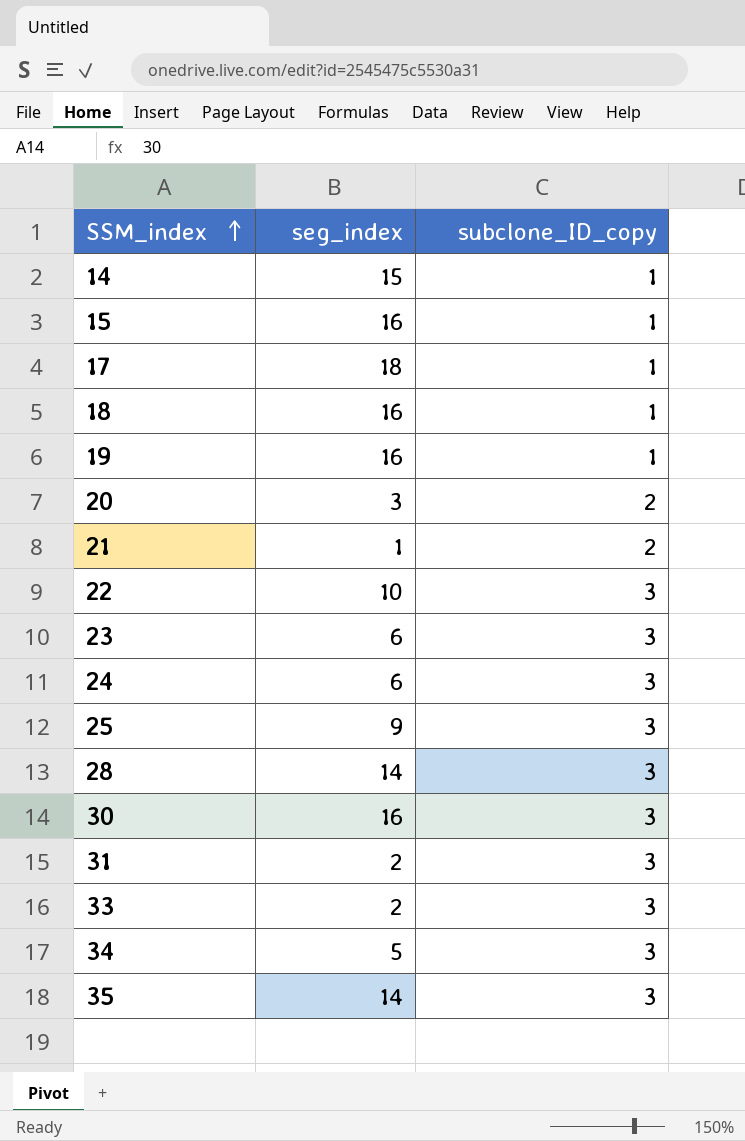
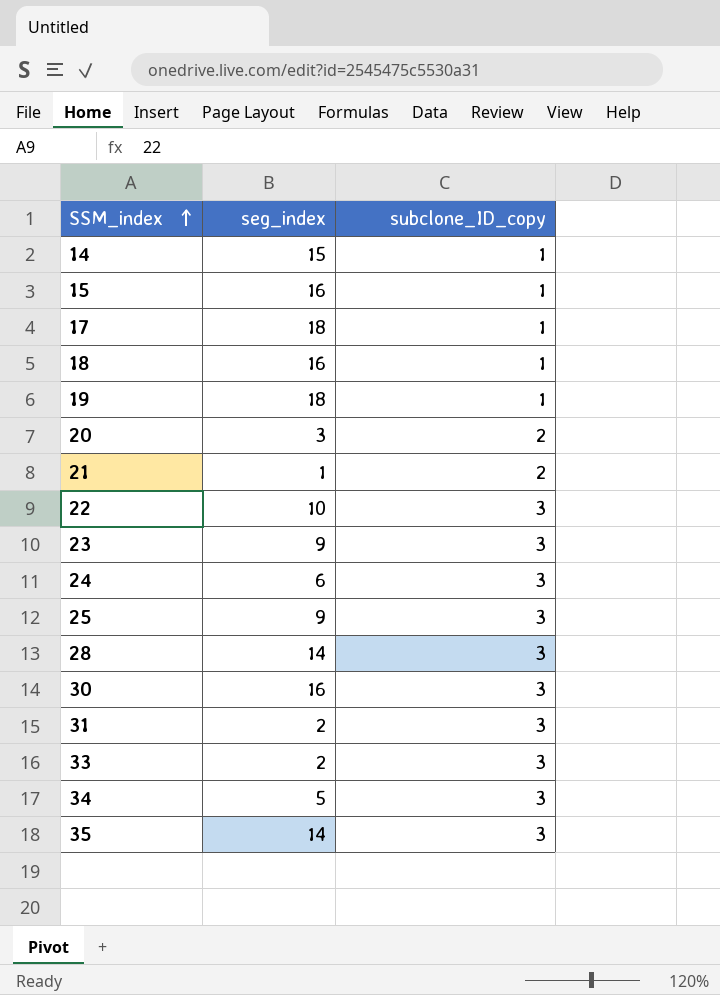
19 | seg_index: 16 -> 18
23 | seg_index: 6 -> 9

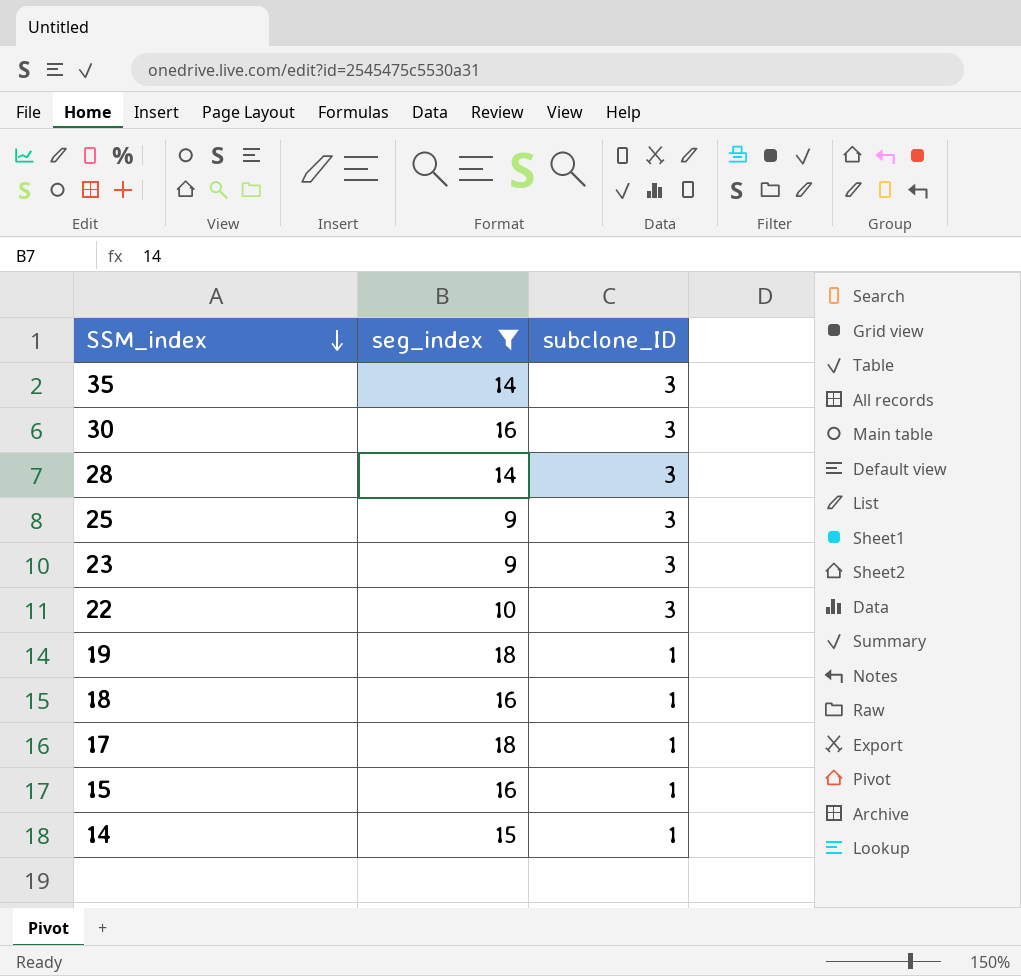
filter: none -> seg_index >= 9
row order: SSM_index ascending -> SSM_index descending
column name: subclone_ID_copy -> subclone_ID

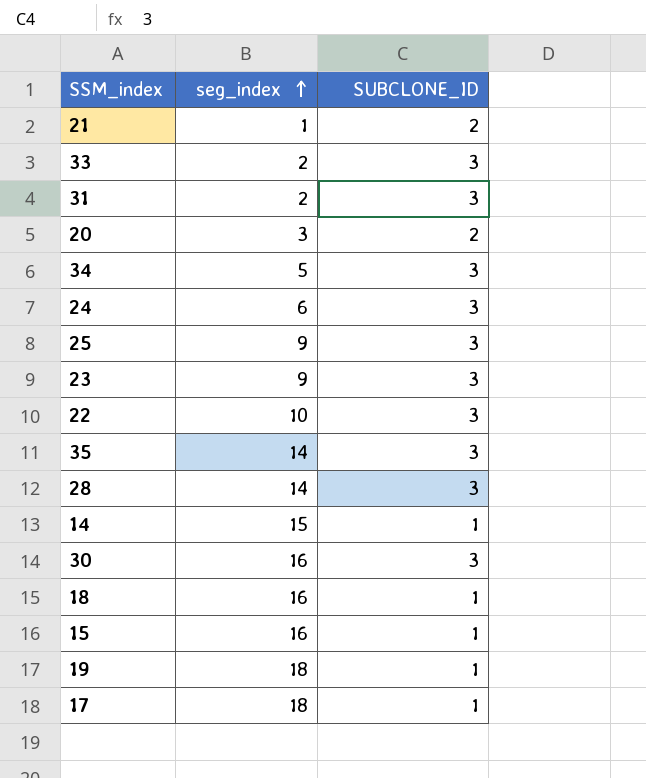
filter: seg_index >= 9 -> none
row order: SSM_index descending -> seg_index ascending
column name: subclone_ID -> SUBCLONE_ID

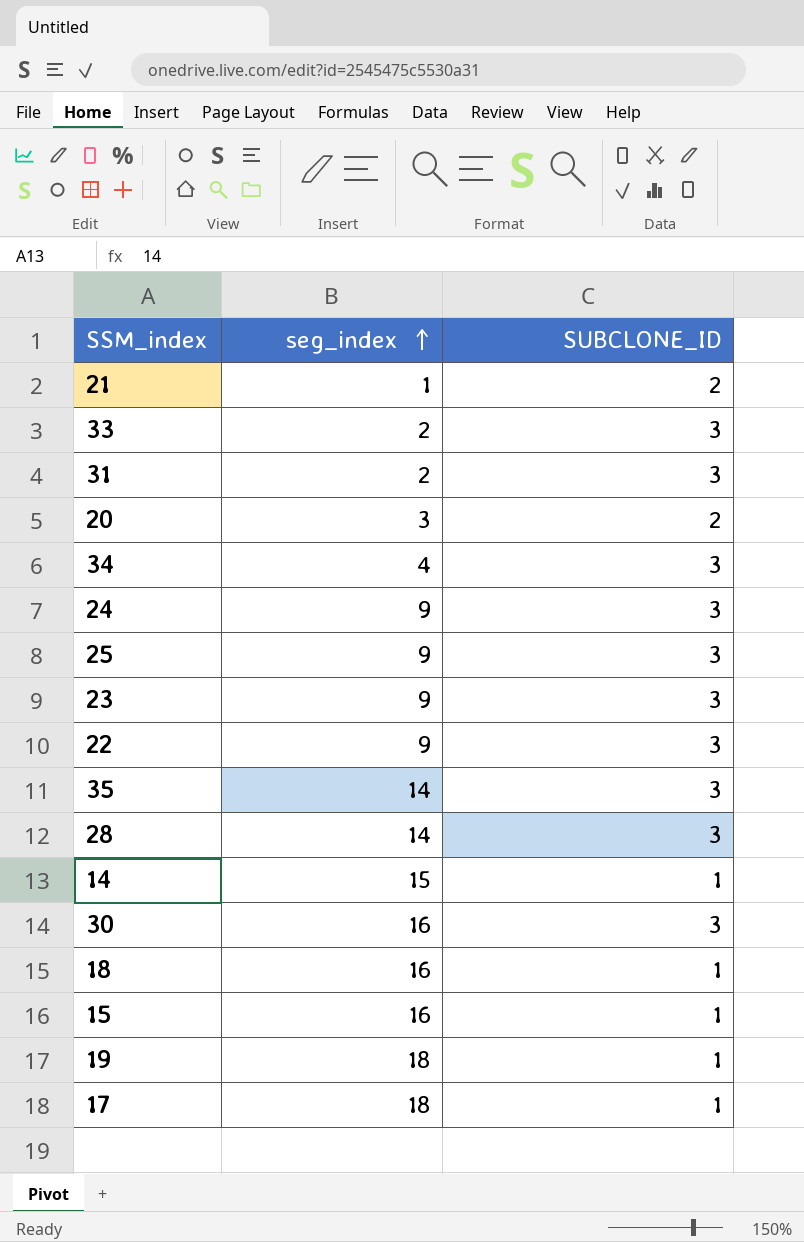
34 | seg_index: 5 -> 4
24 | seg_index: 6 -> 9
22 | seg_index: 10 -> 9

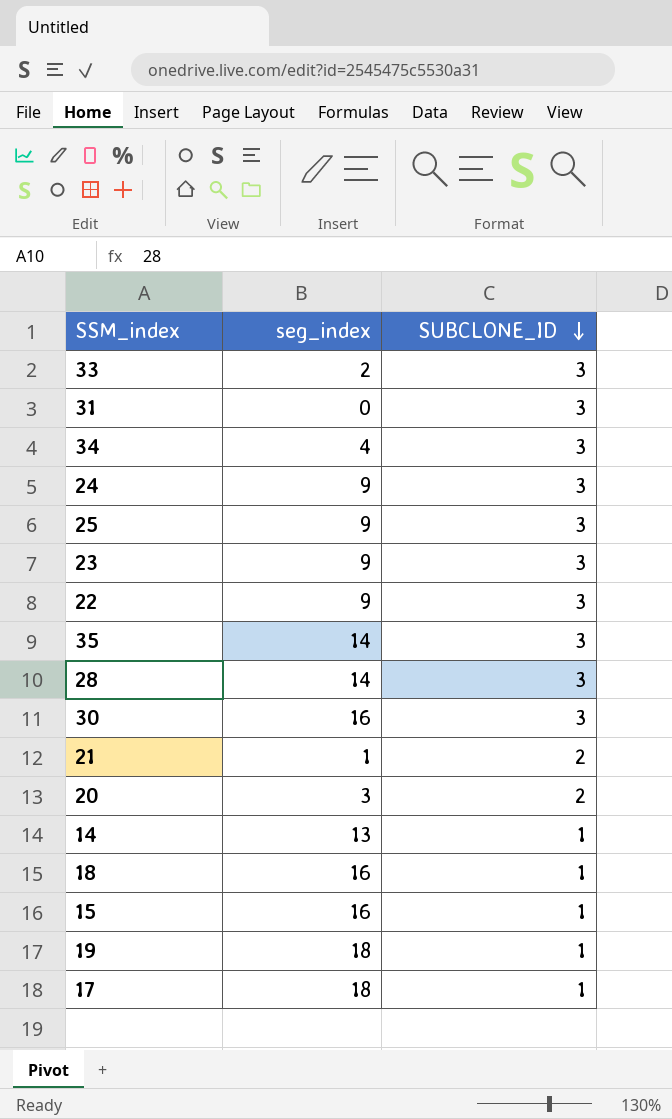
row order: seg_index ascending -> SUBCLONE_ID descending
31 | seg_index: 2 -> 0
14 | seg_index: 15 -> 13

